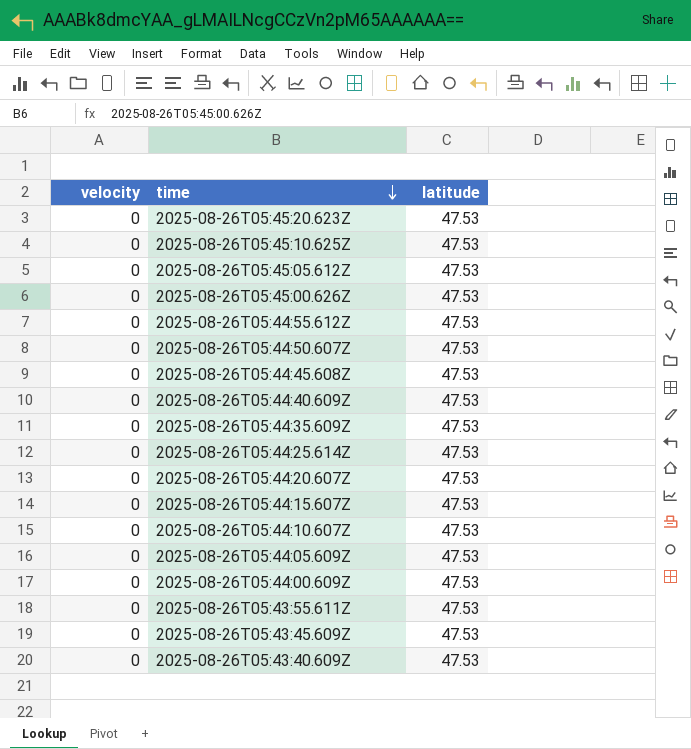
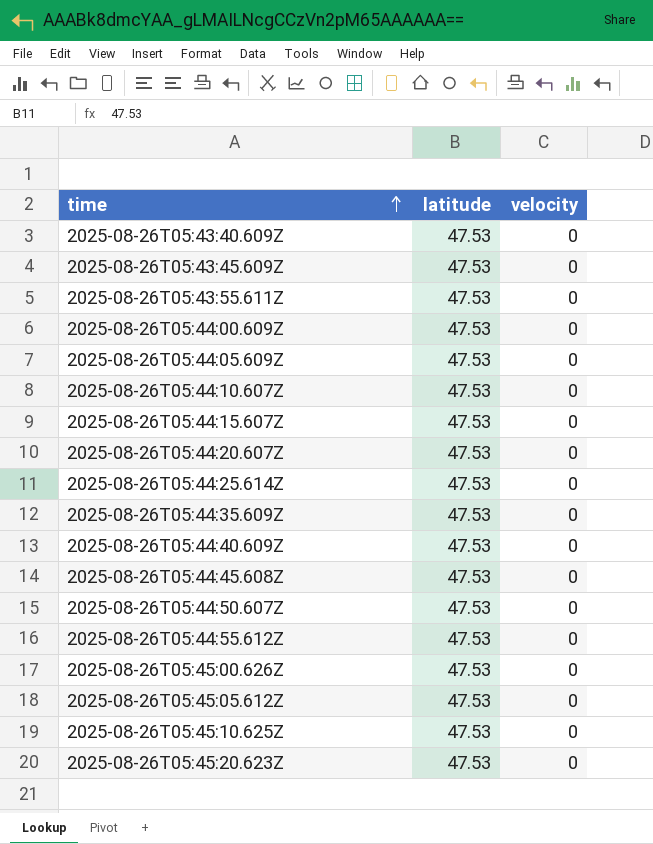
row order: time descending -> time ascending
column velocity | position: 1 -> 3

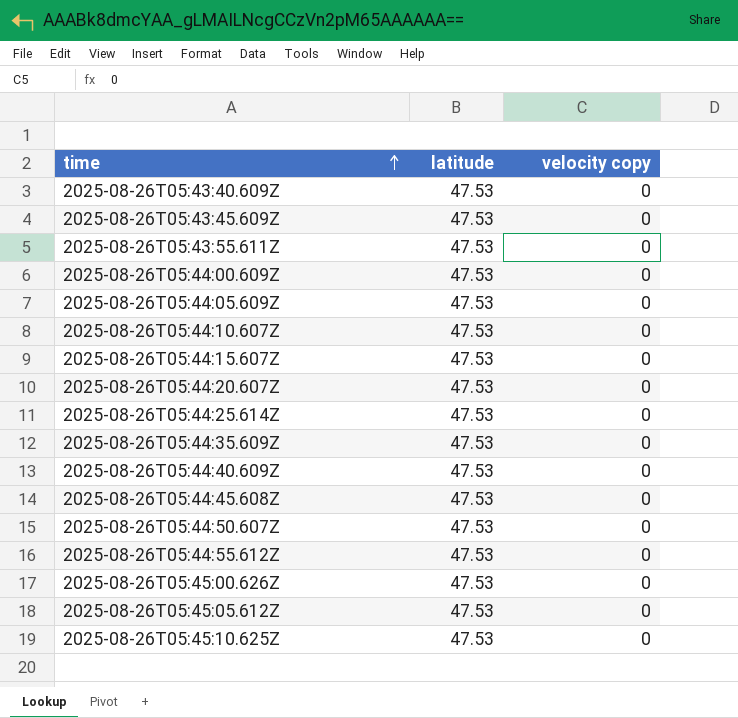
column name: velocity -> velocity copy
row 2025-08-26T05:45:20.623Z: 47.53 | 0 -> none

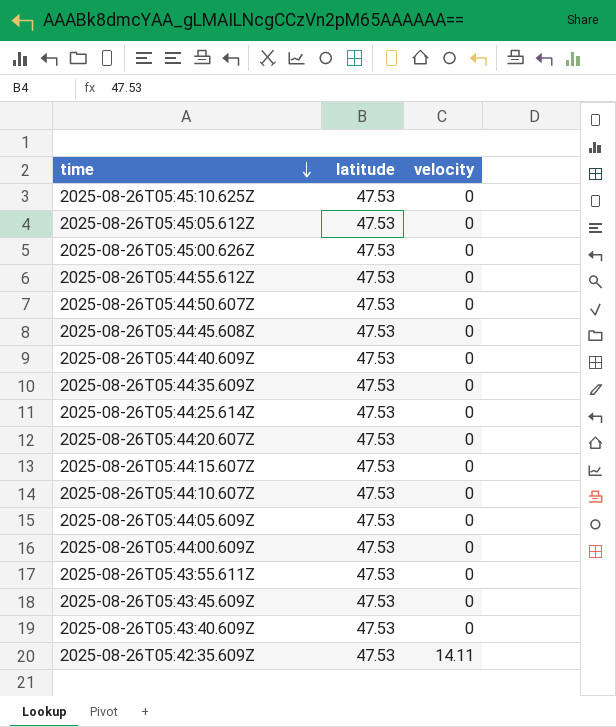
row order: time ascending -> time descending
column name: velocity copy -> velocity
row 2025-08-26T05:42:35.609Z: none -> 47.53 | 14.11

